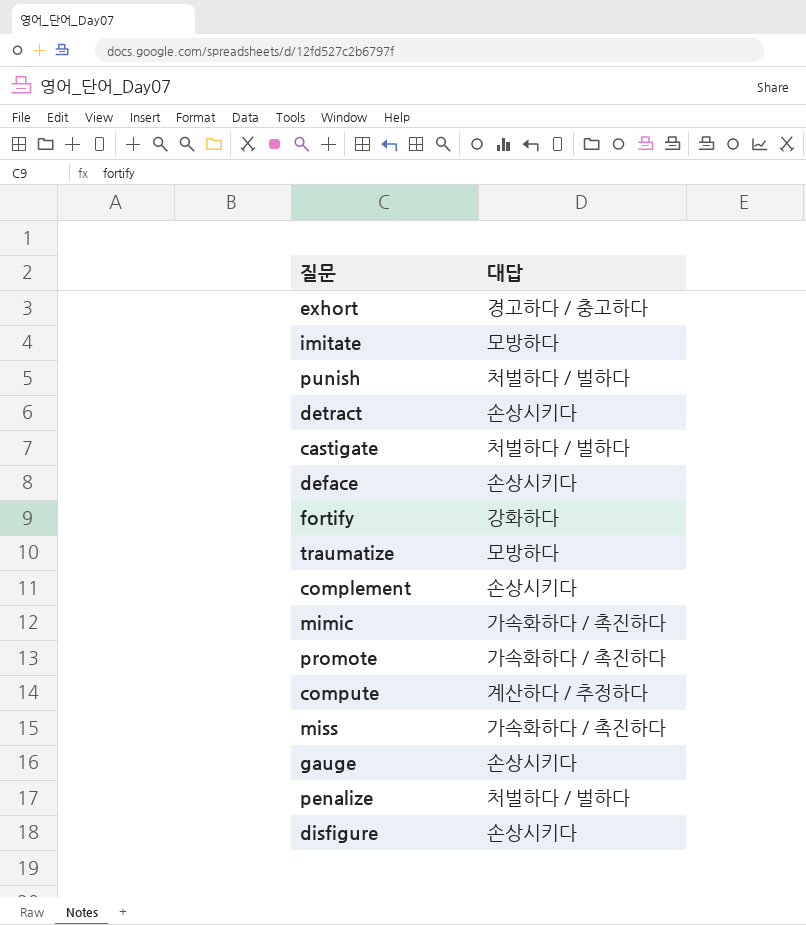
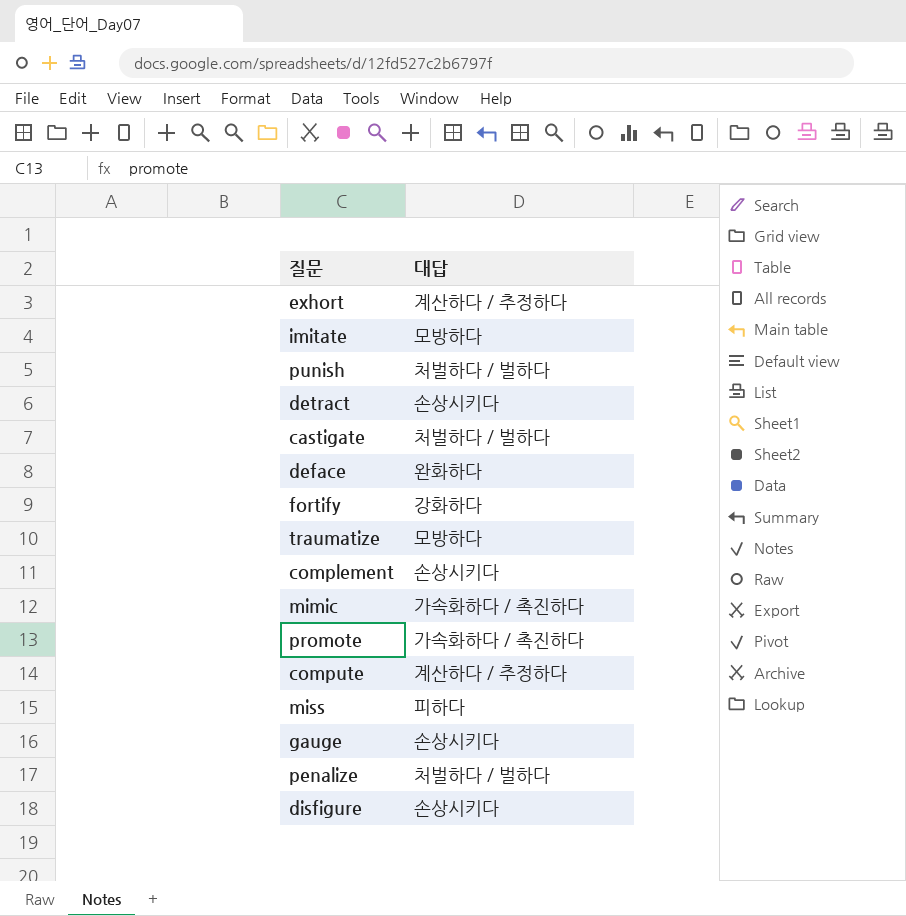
exhort | 대답: 경고하다 / 충고하다 -> 계산하다 / 추정하다
deface | 대답: 손상시키다 -> 완화하다
miss | 대답: 가속화하다 / 촉진하다 -> 피하다

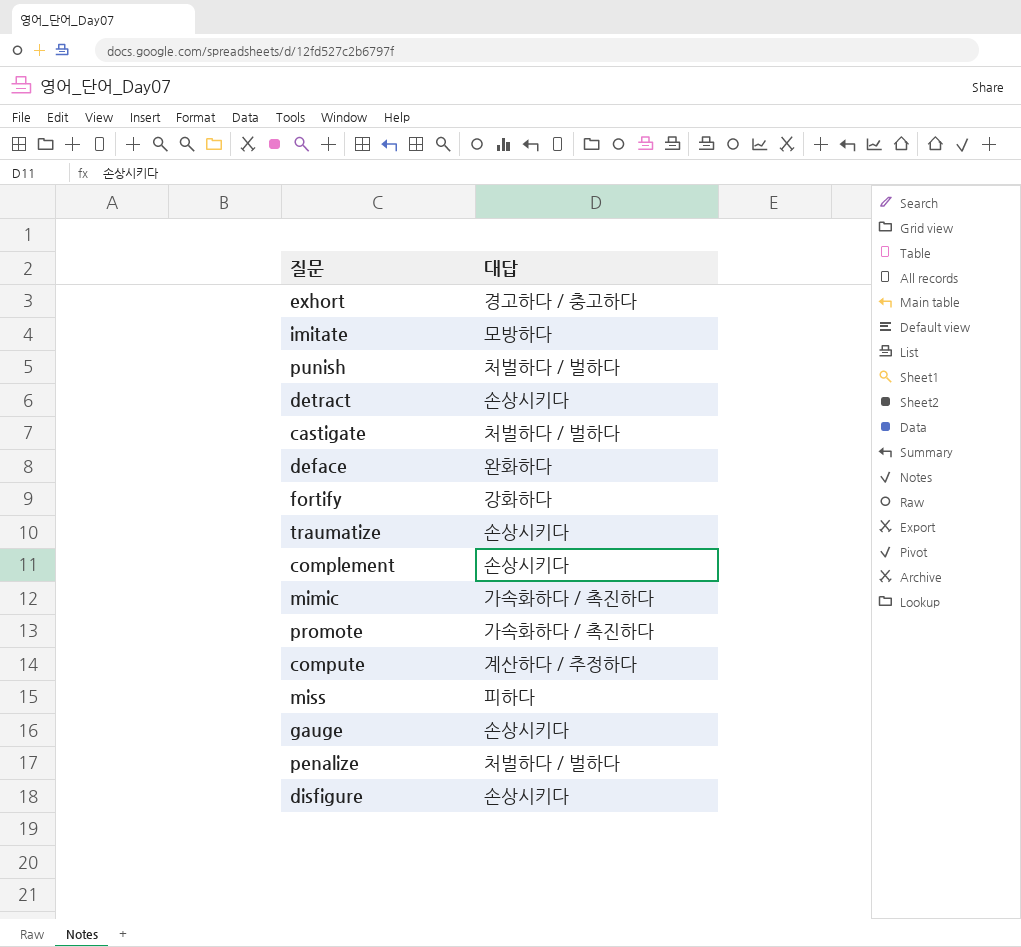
exhort | 대답: 계산하다 / 추정하다 -> 경고하다 / 충고하다
traumatize | 대답: 모방하다 -> 손상시키다

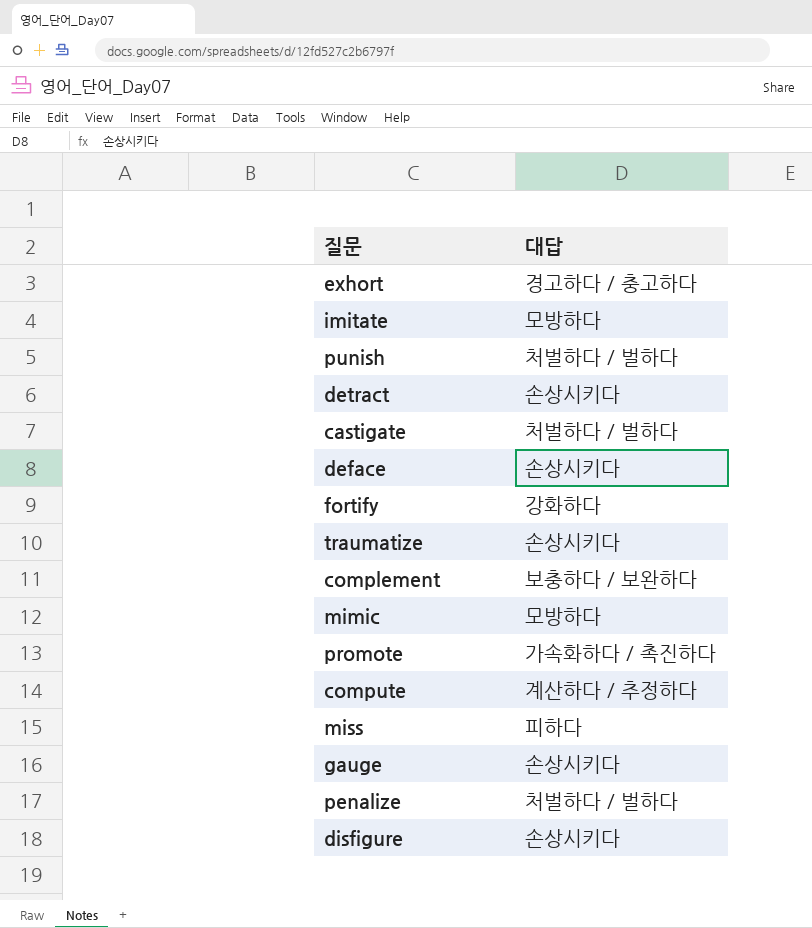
deface | 대답: 완화하다 -> 손상시키다
complement | 대답: 손상시키다 -> 보충하다 / 보완하다
mimic | 대답: 가속화하다 / 촉진하다 -> 모방하다

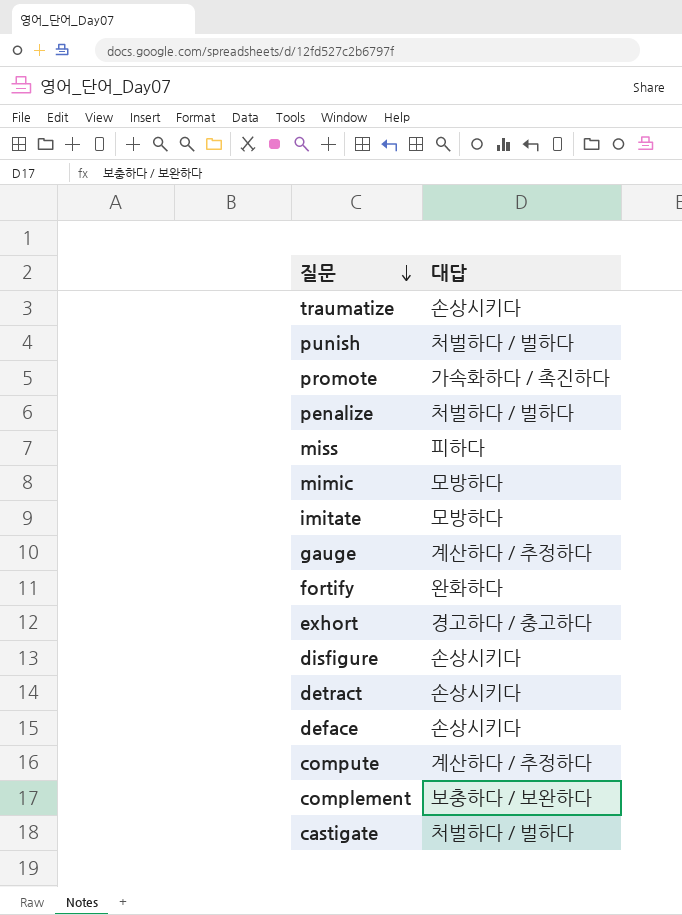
row order: none -> 질문 descending
gauge | 대답: 손상시키다 -> 계산하다 / 추정하다
fortify | 대답: 강화하다 -> 완화하다

